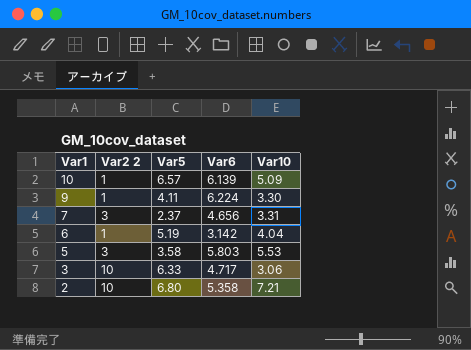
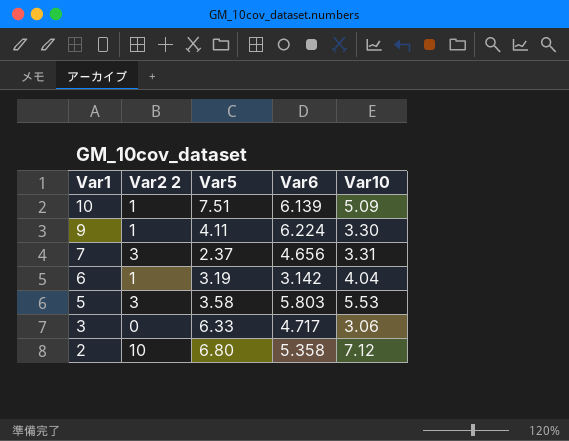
10 | Var5: 6.57 -> 7.51
6 | Var5: 5.19 -> 3.19
3 | Var2 2: 10 -> 0
2 | Var10: 7.21 -> 7.12

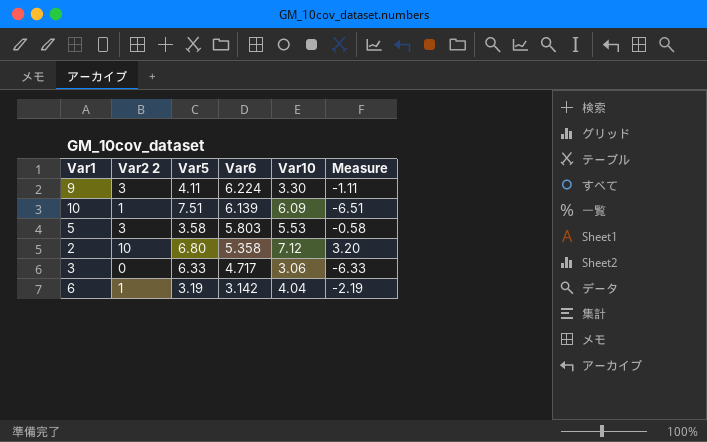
row order: Var1 descending -> Var6 descending
column Measure | formula: none -> [Var2 2] - [Var5]
row 7: 3 | 2.37 | 4.656 | 3.31 -> none
9 | Var2 2: 1 -> 3
10 | Var10: 5.09 -> 6.09

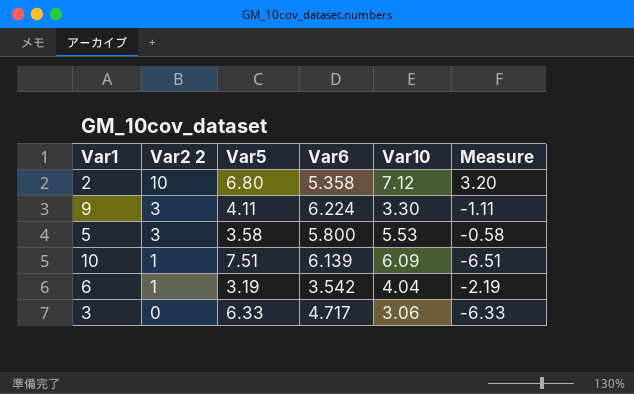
row order: Var6 descending -> Var2 2 descending
5 | Var6: 5.803 -> 5.800
6 | Var6: 3.142 -> 3.542

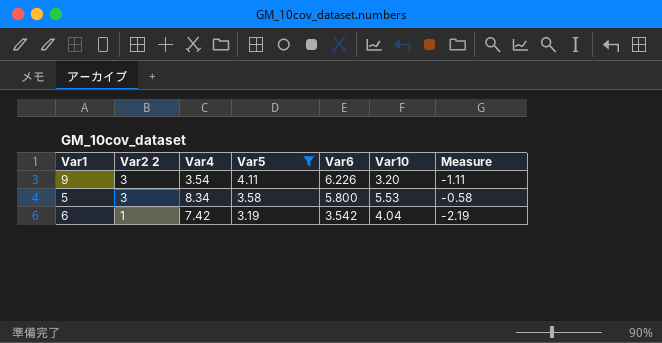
filter: none -> Var5 <= 4.11
column Var4 | position: none -> 3
9 | Var6: 6.224 -> 6.226
9 | Var10: 3.30 -> 3.20

